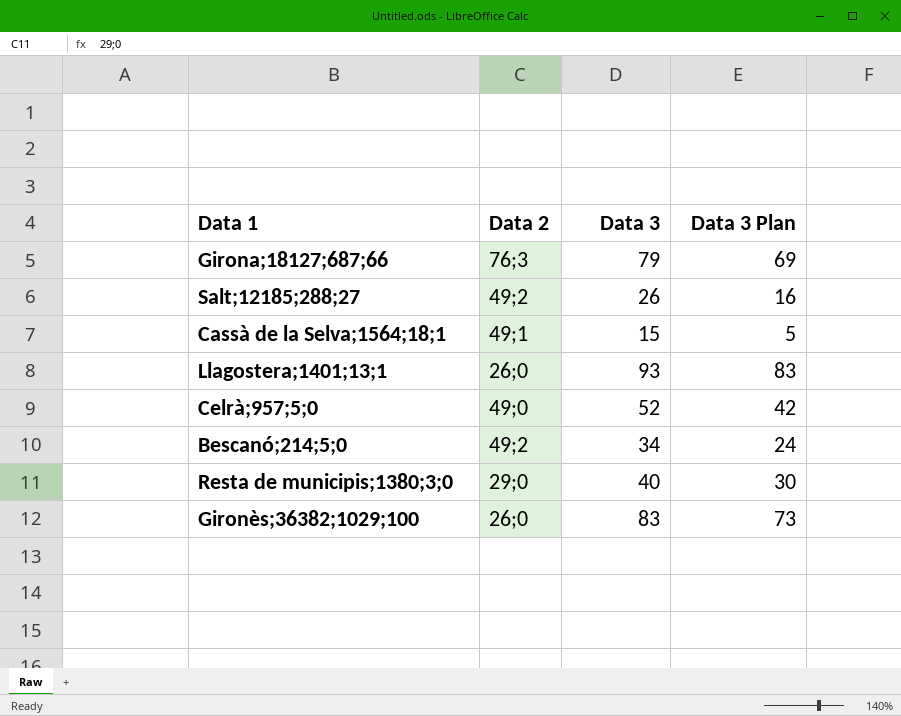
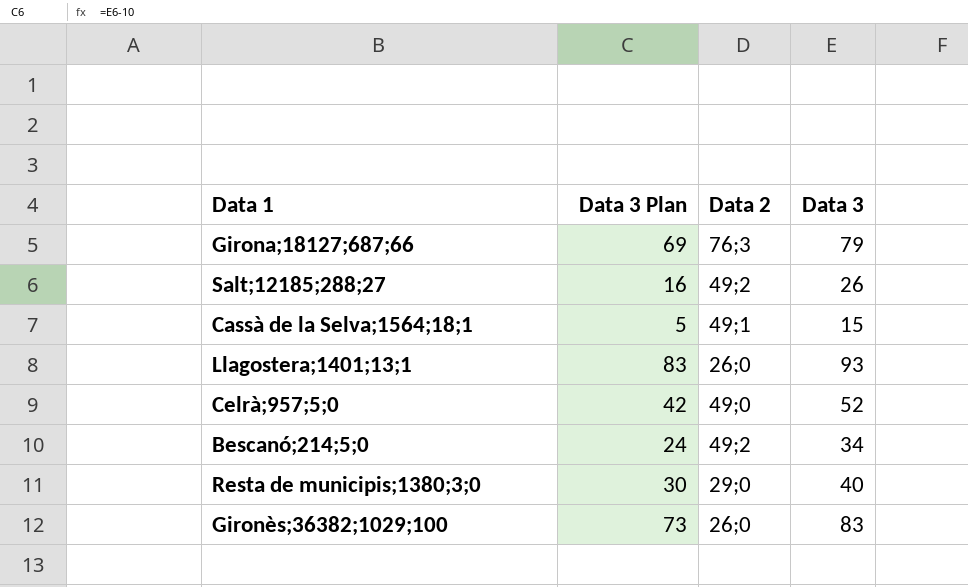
column Data 3 Plan | position: 4 -> 2

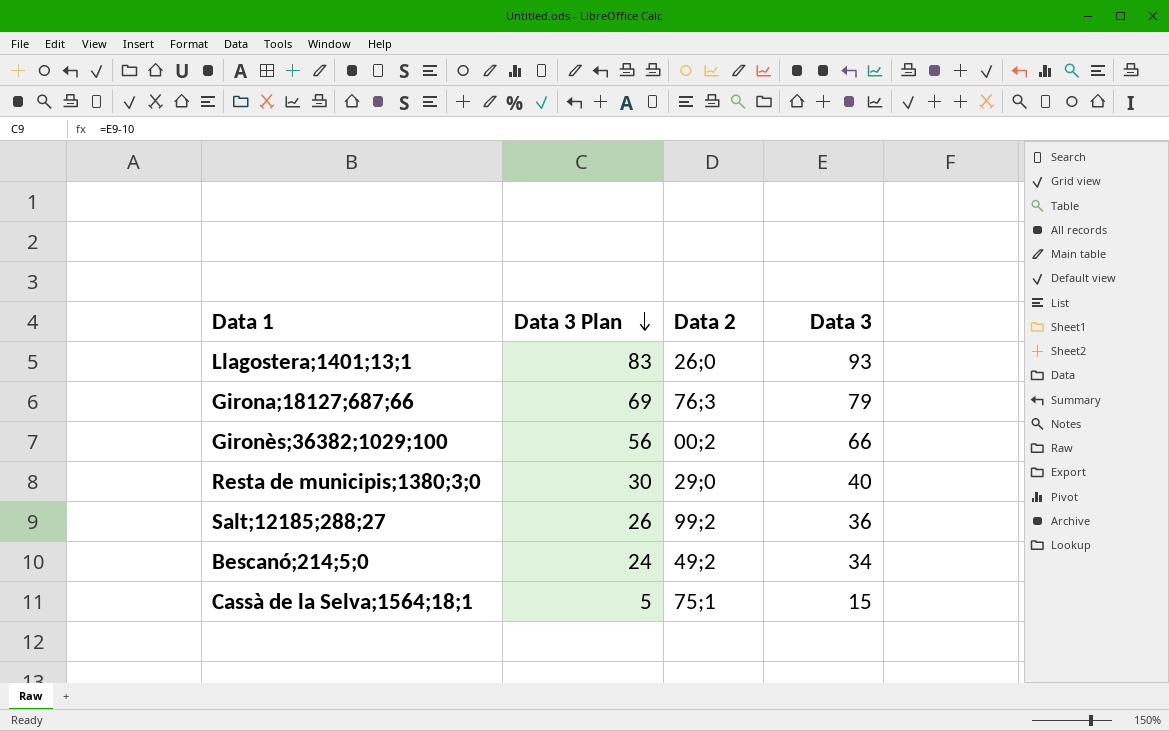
row order: none -> Data 3 Plan descending
row Celrà;957;5;0: 42 | 49;0 | 52 -> none
Gironès;36382;1029;100 | Data 3 Plan: 73 -> 56
Gironès;36382;1029;100 | Data 2: 26;0 -> 00;2
Gironès;36382;1029;100 | Data 3: 83 -> 66
Salt;12185;288;27 | Data 3 Plan: 16 -> 26
Salt;12185;288;27 | Data 2: 49;2 -> 99;2
Salt;12185;288;27 | Data 3: 26 -> 36
Cassà de la Selva;1564;18;1 | Data 2: 49;1 -> 75;1

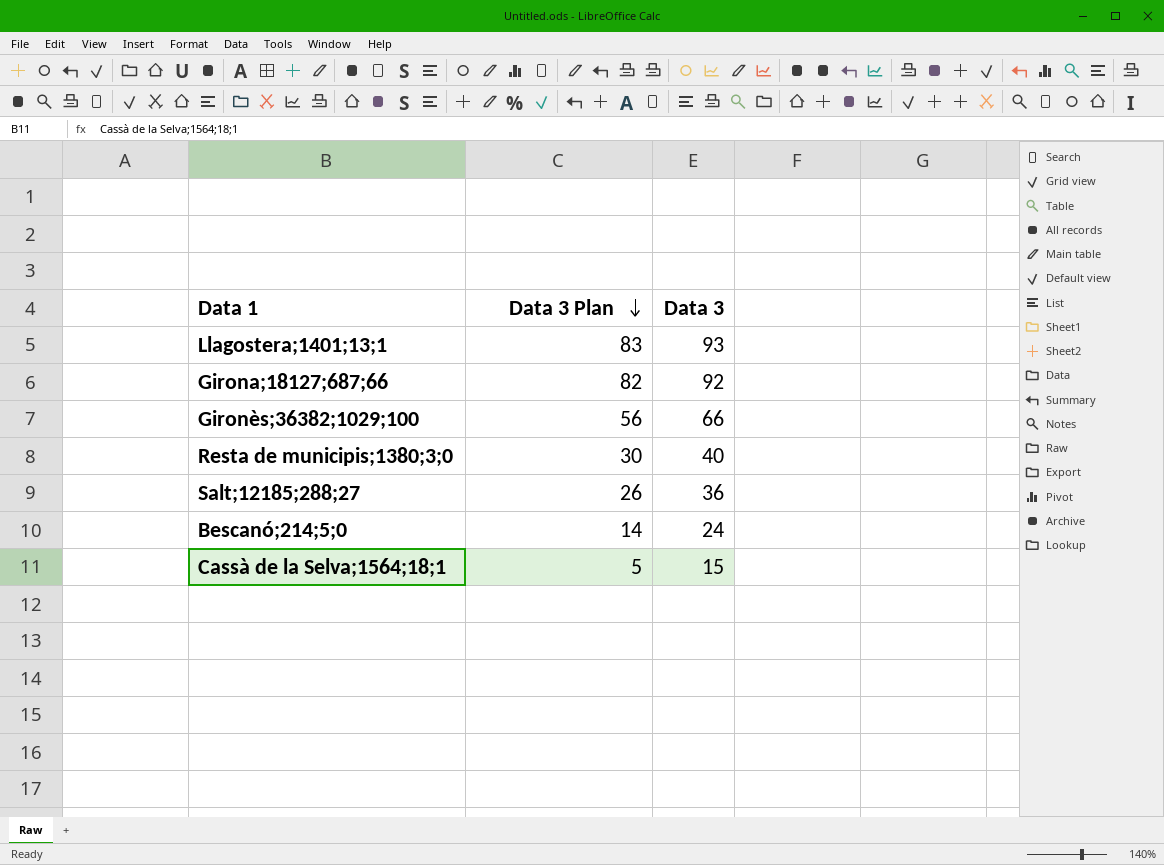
column Data 2 | position: 3 -> none
Girona;18127;687;66 | Data 3 Plan: 69 -> 82
Girona;18127;687;66 | Data 3: 79 -> 92
Bescanó;214;5;0 | Data 3 Plan: 24 -> 14
Bescanó;214;5;0 | Data 3: 34 -> 24

